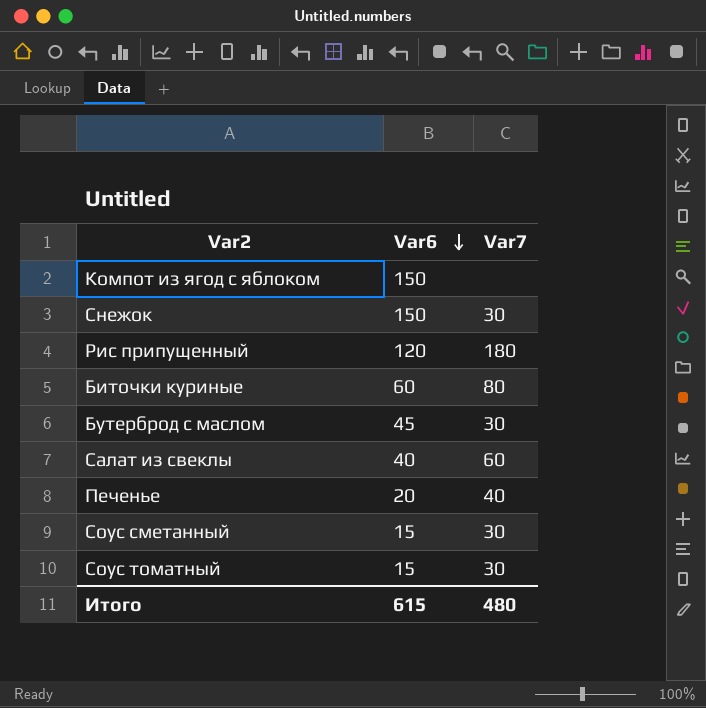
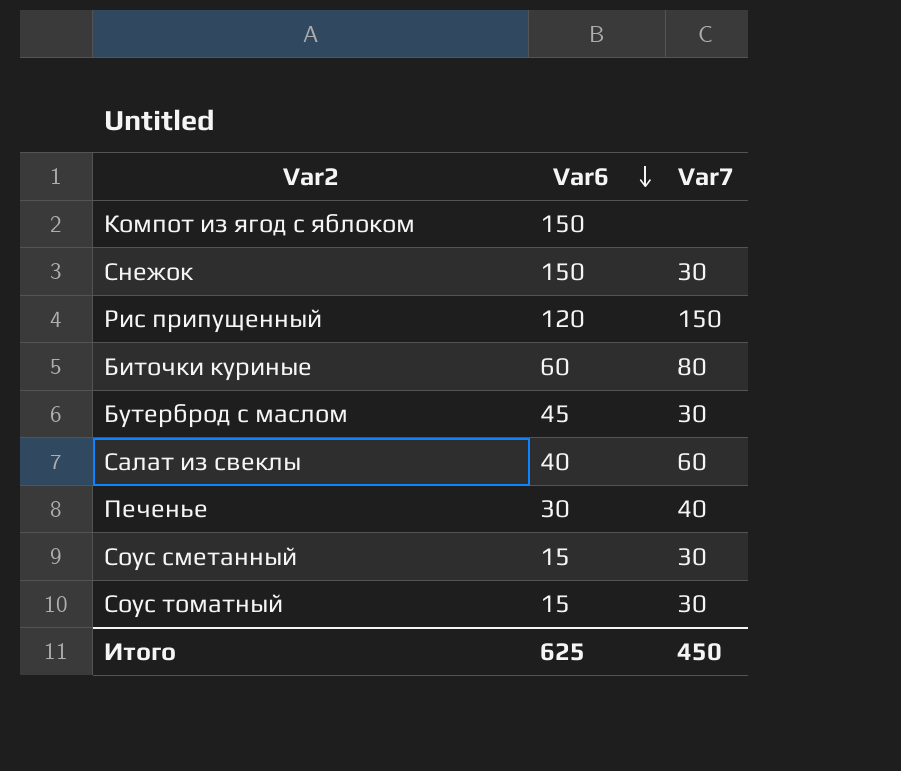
Рис припущенный | Var7: 180 -> 150
Печенье | Var6: 20 -> 30
Итого | Var6: 615 -> 625
Итого | Var7: 480 -> 450

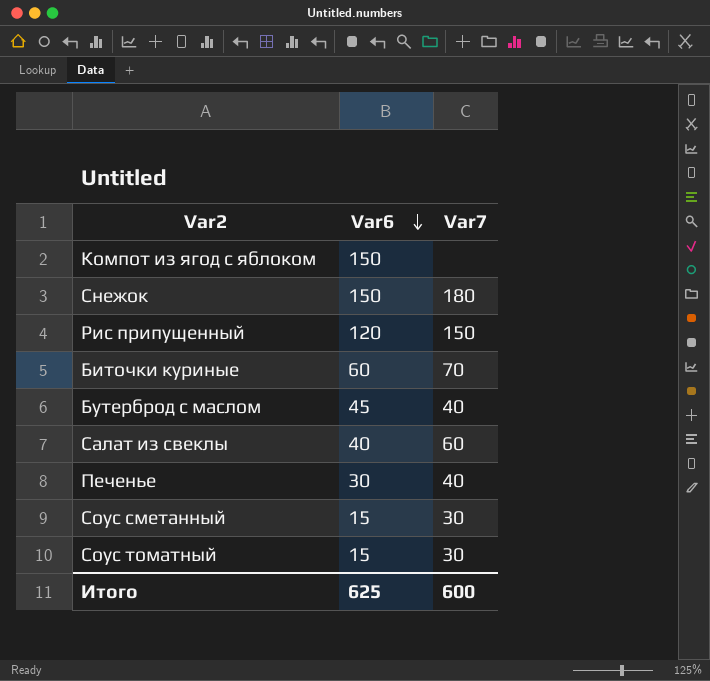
Снежок | Var7: 30 -> 180
Биточки куриные | Var7: 80 -> 70
Бутерброд с маслом | Var7: 30 -> 40
Итого | Var7: 450 -> 600

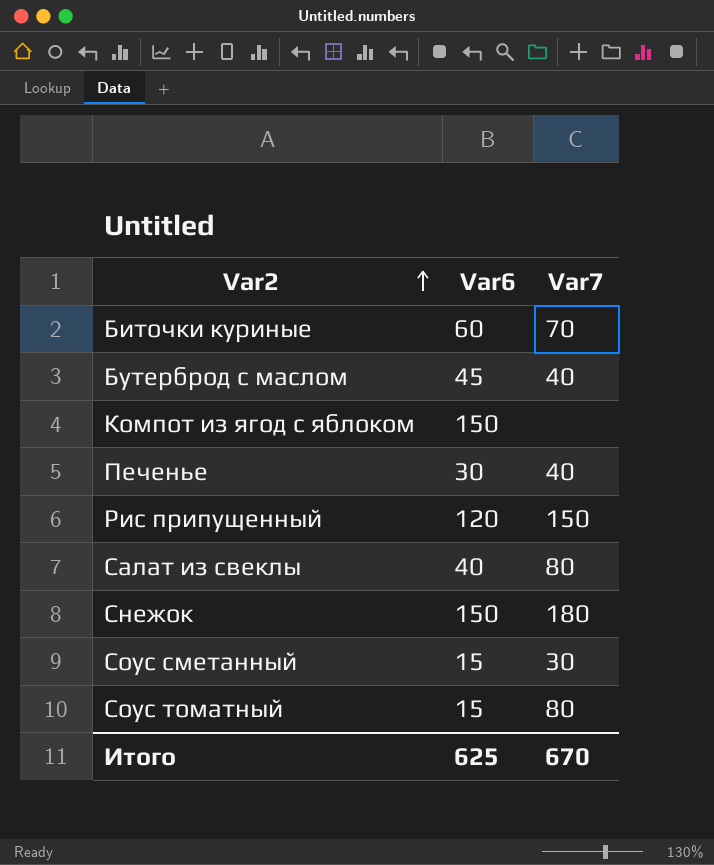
row order: Var6 descending -> Var2 ascending
Салат из свеклы | Var7: 60 -> 80
Соус томатный | Var7: 30 -> 80
Итого | Var7: 600 -> 670

